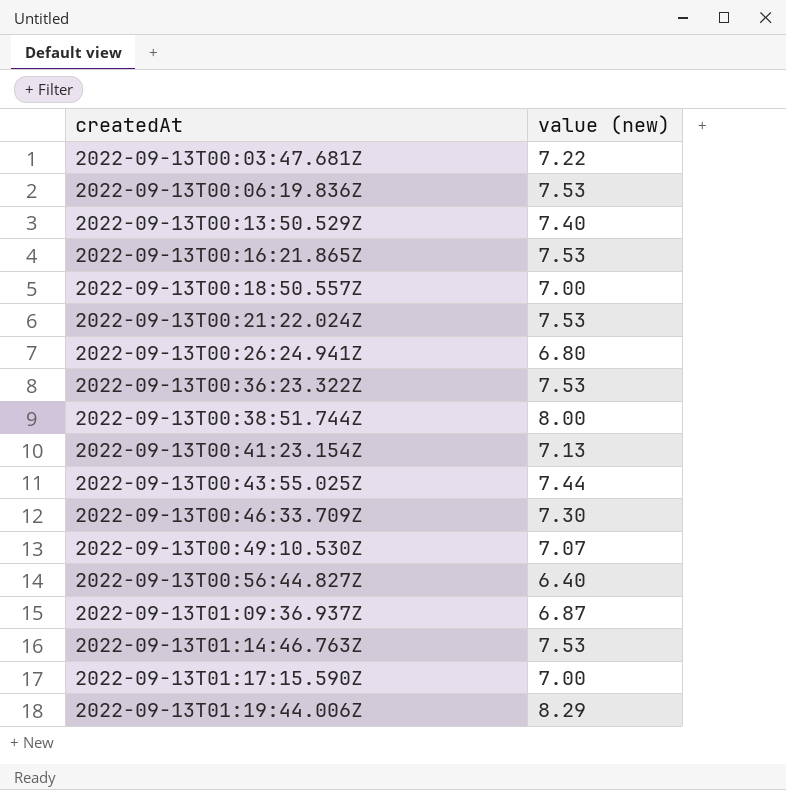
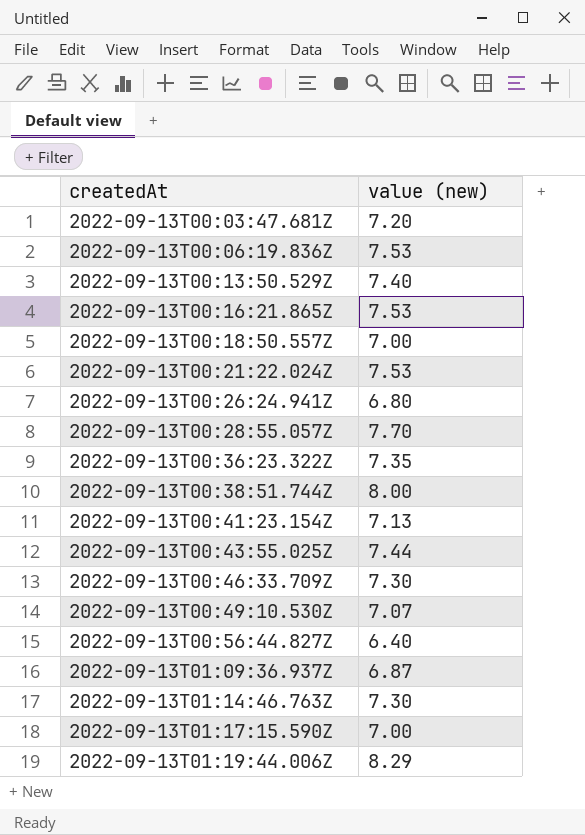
2022-09-13T00:03:47.681Z | value (new): 7.22 -> 7.20
row 2022-09-13T00:28:55.057Z: none -> 7.70
2022-09-13T00:36:23.322Z | value (new): 7.53 -> 7.35
2022-09-13T01:14:46.763Z | value (new): 7.53 -> 7.30

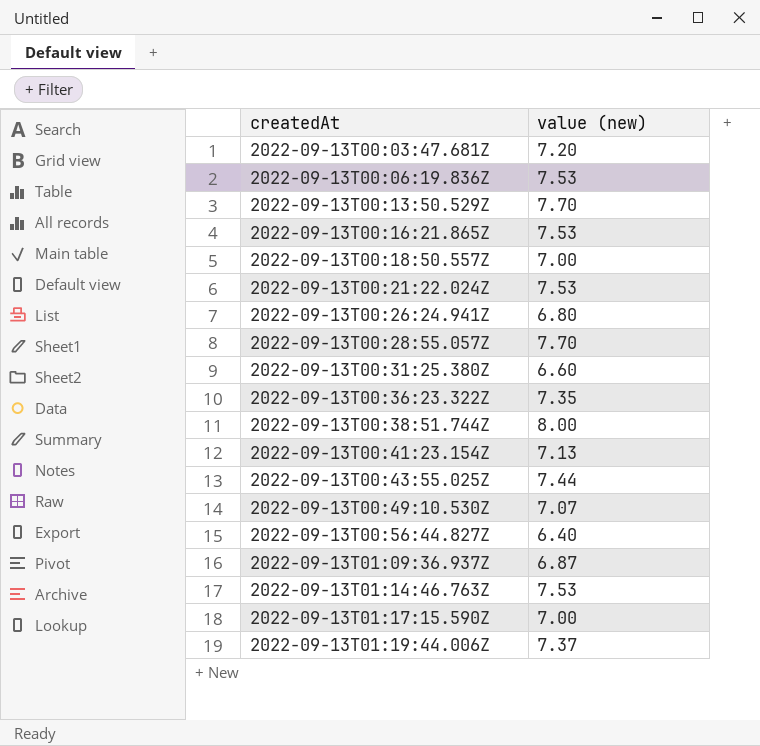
row 2022-09-13T00:46:33.709Z: 7.30 -> none
2022-09-13T00:13:50.529Z | value (new): 7.40 -> 7.70
row 2022-09-13T00:31:25.380Z: none -> 6.60
2022-09-13T01:14:46.763Z | value (new): 7.30 -> 7.53
2022-09-13T01:19:44.006Z | value (new): 8.29 -> 7.37

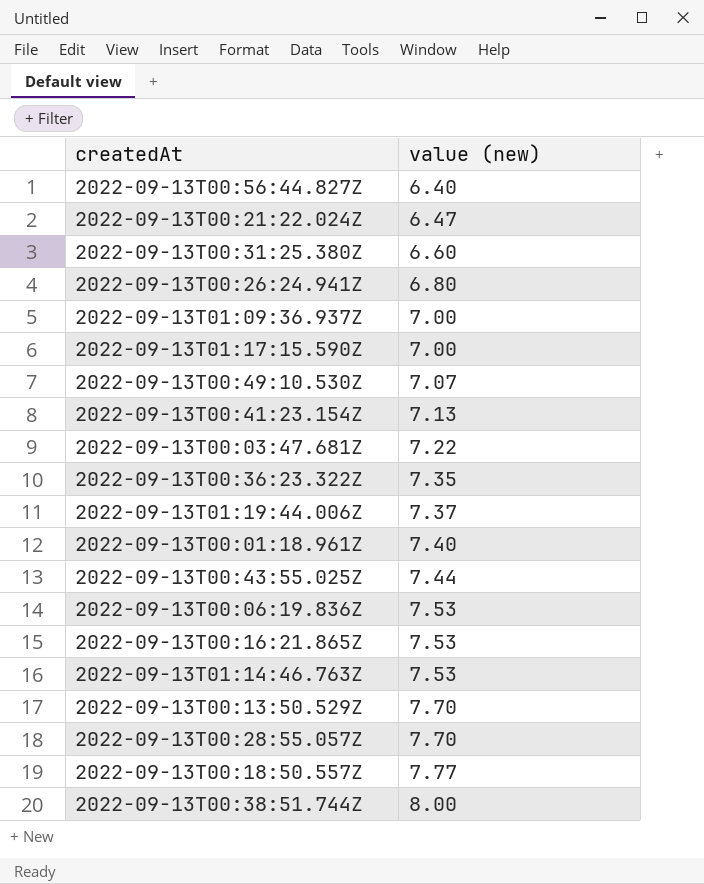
row order: createdAt ascending -> value (new) ascending
2022-09-13T00:21:22.024Z | value (new): 7.53 -> 6.47
2022-09-13T01:09:36.937Z | value (new): 6.87 -> 7.00
2022-09-13T00:03:47.681Z | value (new): 7.20 -> 7.22
row 2022-09-13T00:01:18.961Z: none -> 7.40
2022-09-13T00:18:50.557Z | value (new): 7.00 -> 7.77

